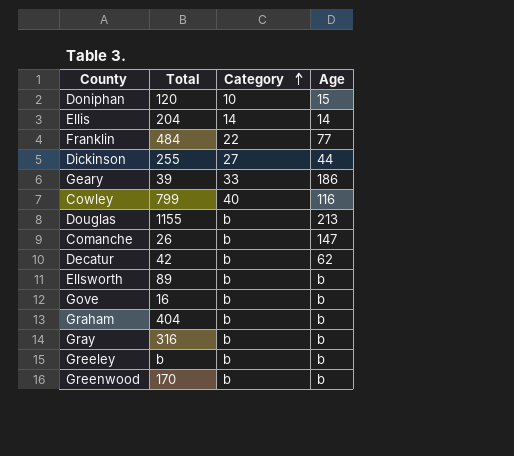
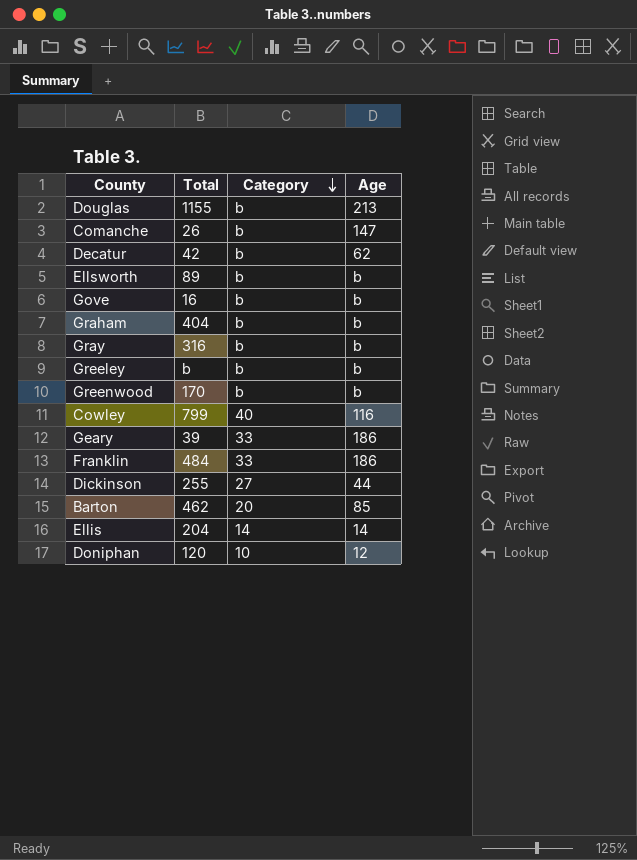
row order: Category ascending -> Category descending
Franklin | Category: 22 -> 33
Franklin | Age: 77 -> 186
row Barton: none -> 462 | 20 | 85
Doniphan | Age: 15 -> 12

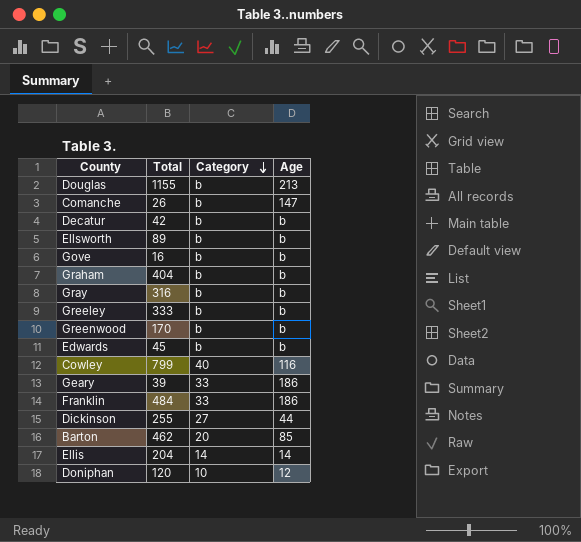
Decatur | Age: 62 -> b
Greeley | Total: b -> 333
row Edwards: none -> 45 | b | b

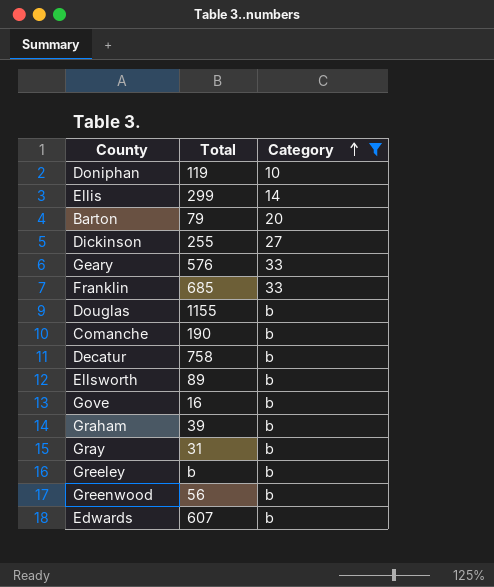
filter: none -> Category != 40
row order: Category descending -> Category ascending
column Age | position: 4 -> none
Doniphan | Total: 120 -> 119
Ellis | Total: 204 -> 299
Barton | Total: 462 -> 79
Geary | Total: 39 -> 576
Franklin | Total: 484 -> 685
Comanche | Total: 26 -> 190
Decatur | Total: 42 -> 758
Graham | Total: 404 -> 39
Gray | Total: 316 -> 31
Greeley | Total: 333 -> b
Greenwood | Total: 170 -> 56
Edwards | Total: 45 -> 607

